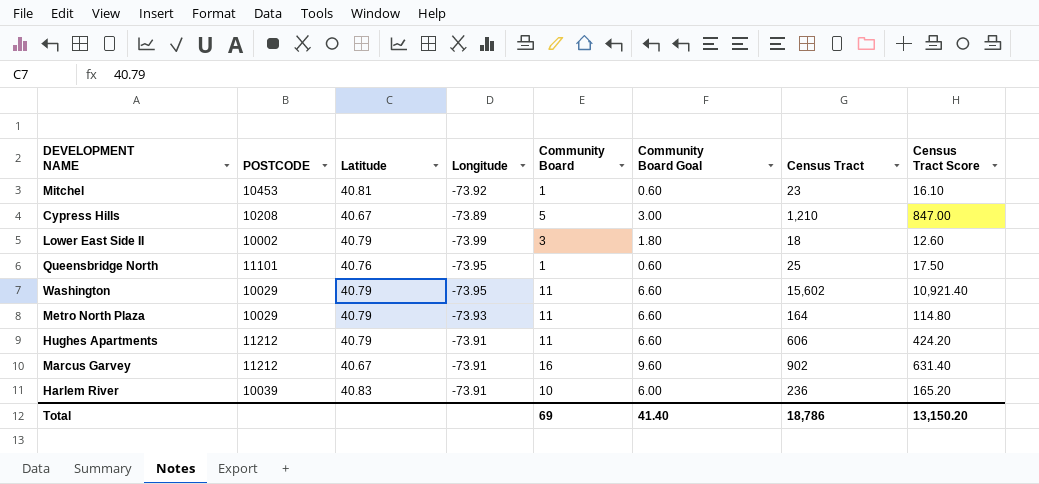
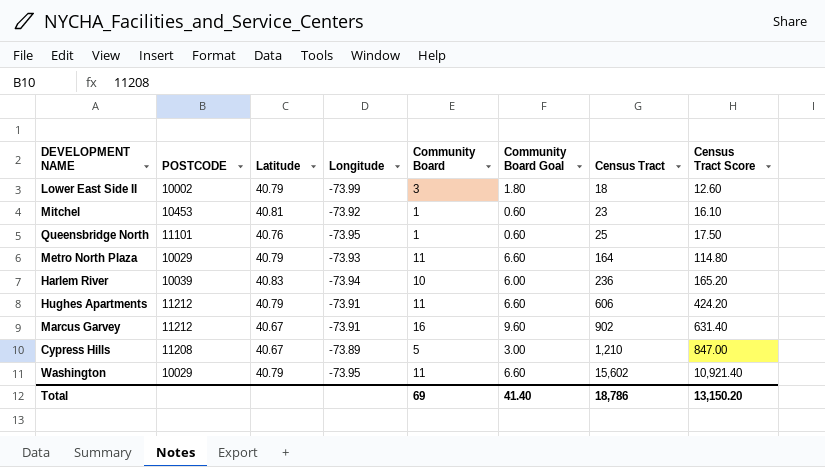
row order: none -> Census Tract ascending
Harlem River | Longitude: -73.91 -> -73.94
Cypress Hills | POSTCODE: 10208 -> 11208

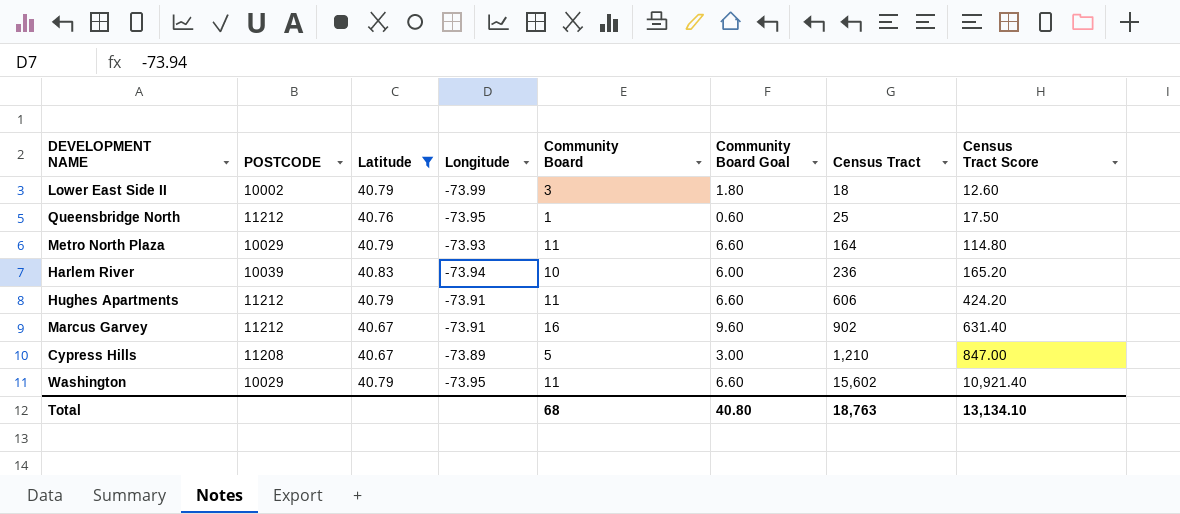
filter: none -> Latitude != 40.81
Queensbridge North | POSTCODE: 11101 -> 11212
Total | Community Board: 69 -> 68
Total | Community Board Goal: 41.40 -> 40.80
Total | Census Tract: 18,786 -> 18,763
Total | Census Tract Score: 13,150.20 -> 13,134.10

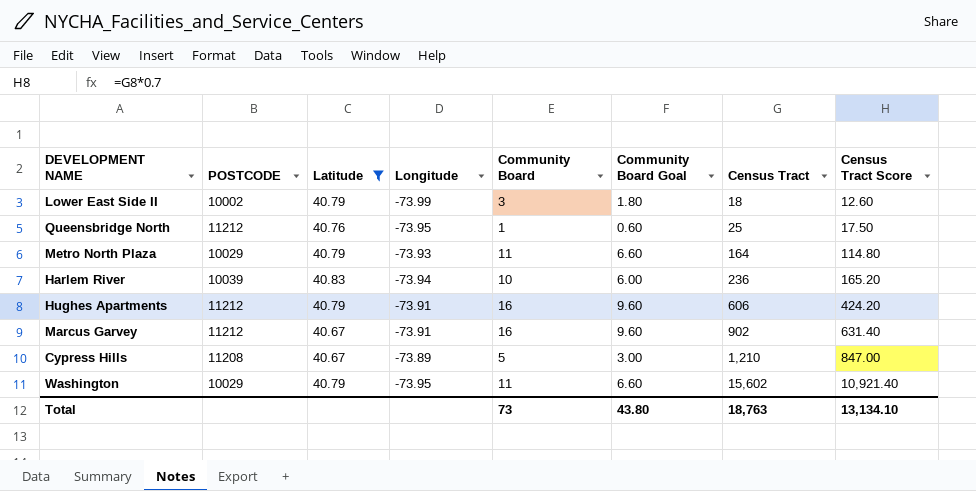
Hughes Apartments | Community Board: 11 -> 16
Hughes Apartments | Community Board Goal: 6.60 -> 9.60
Total | Community Board: 68 -> 73
Total | Community Board Goal: 40.80 -> 43.80

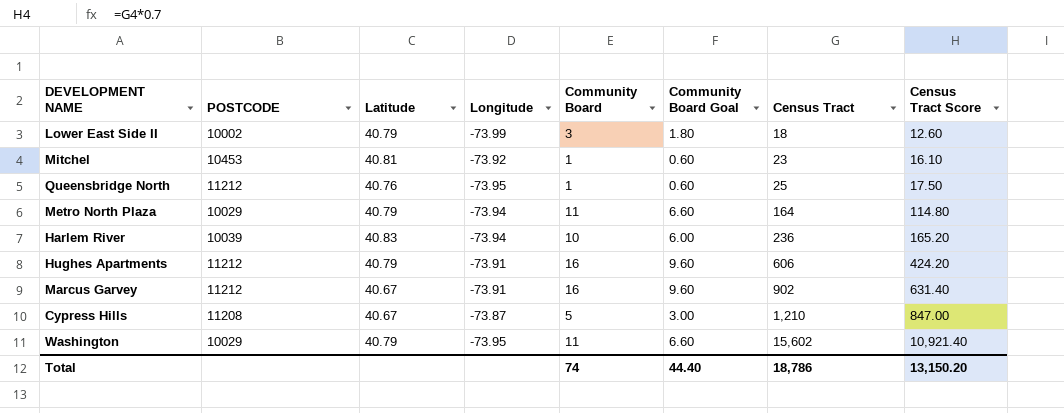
filter: Latitude != 40.81 -> none
Metro North Plaza | Longitude: -73.93 -> -73.94
Cypress Hills | Longitude: -73.89 -> -73.87
Total | Community Board: 73 -> 74
Total | Community Board Goal: 43.80 -> 44.40
Total | Census Tract: 18,763 -> 18,786
Total | Census Tract Score: 13,134.10 -> 13,150.20

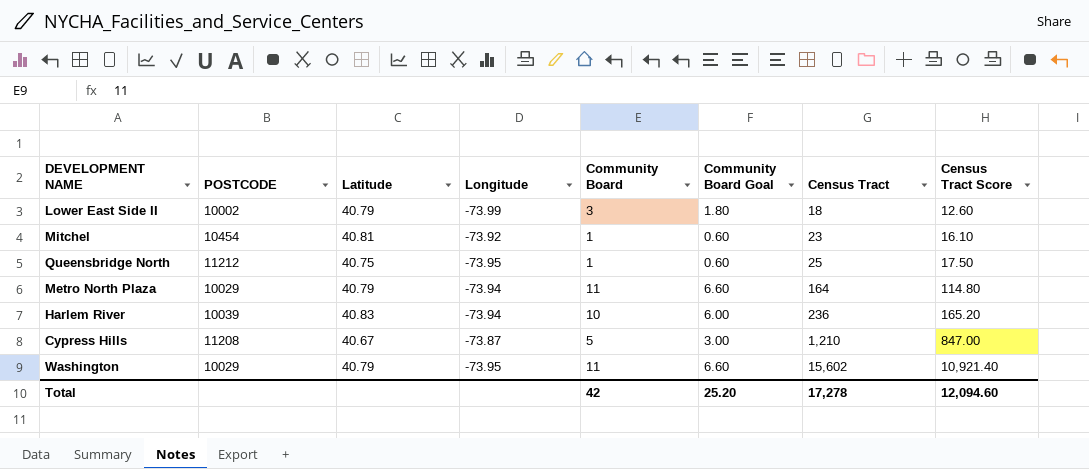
row Hughes Apartments: 11212 | 40.79 | -73.91 | 16 | 9.60 | 606 | 424.20 -> none
row Marcus Garvey: 11212 | 40.67 | -73.91 | 16 | 9.60 | 902 | 631.40 -> none
Mitchel | POSTCODE: 10453 -> 10454
Queensbridge North | Latitude: 40.76 -> 40.75
Total | Community Board: 74 -> 42
Total | Community Board Goal: 44.40 -> 25.20
Total | Census Tract: 18,786 -> 17,278
Total | Census Tract Score: 13,150.20 -> 12,094.60

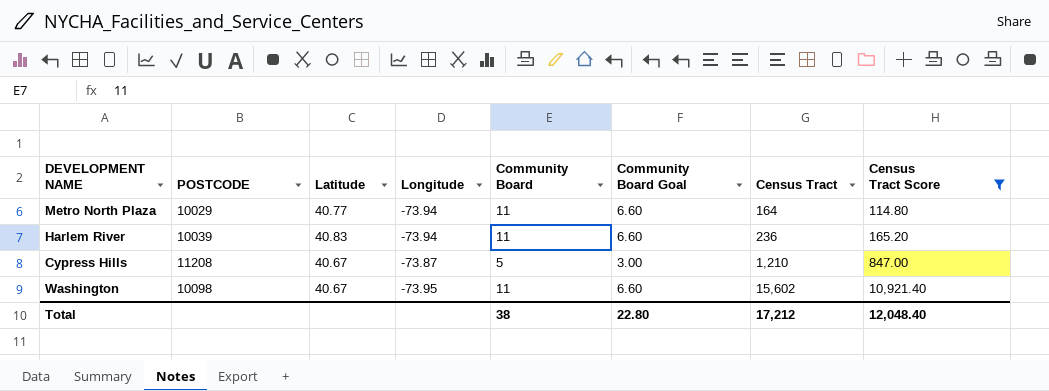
filter: none -> Census Tract Score >= 114.80
Metro North Plaza | Latitude: 40.79 -> 40.77
Harlem River | Community Board: 10 -> 11
Harlem River | Community Board Goal: 6.00 -> 6.60
Washington | POSTCODE: 10029 -> 10098
Washington | Latitude: 40.79 -> 40.67
Total | Community Board: 42 -> 38
Total | Community Board Goal: 25.20 -> 22.80
Total | Census Tract: 17,278 -> 17,212
Total | Census Tract Score: 12,094.60 -> 12,048.40

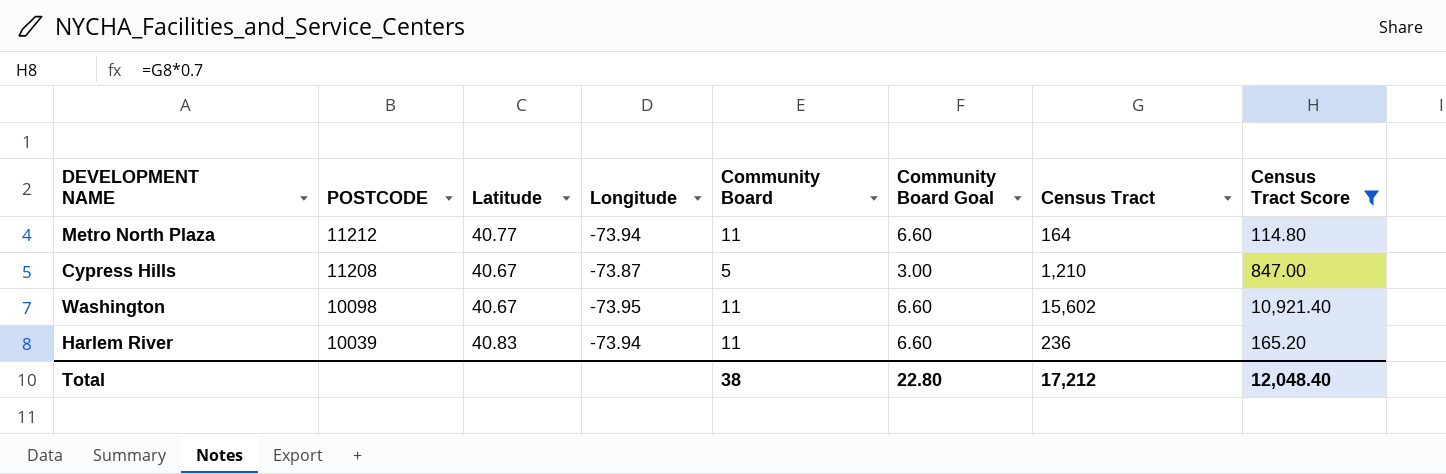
row order: Census Tract ascending -> POSTCODE descending
Metro North Plaza | POSTCODE: 10029 -> 11212

